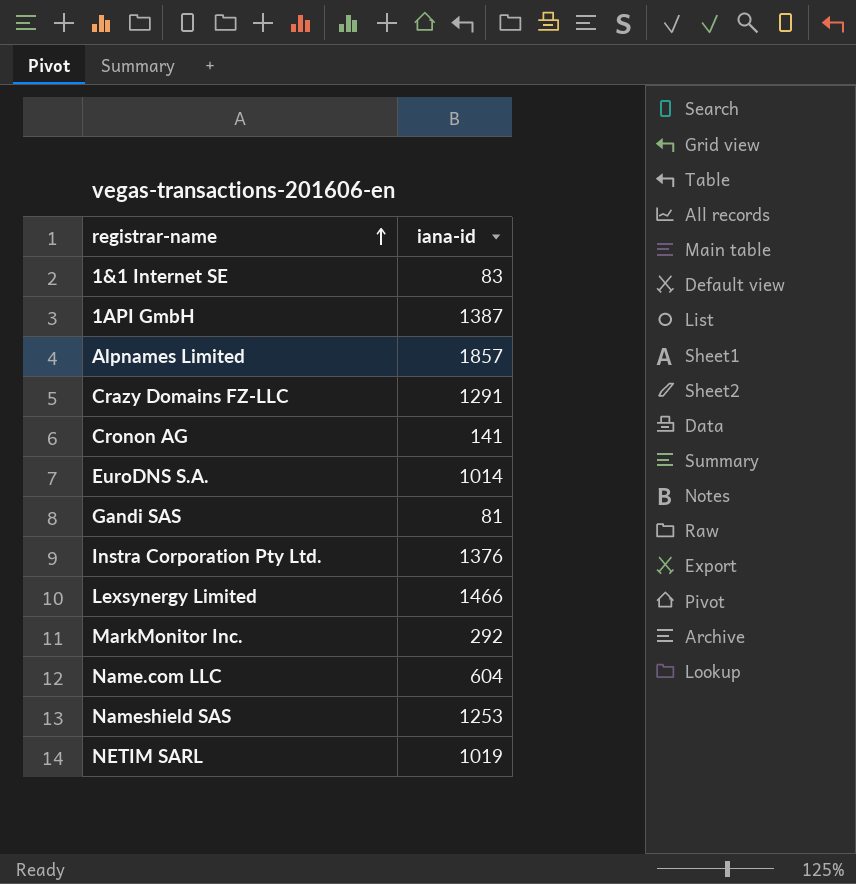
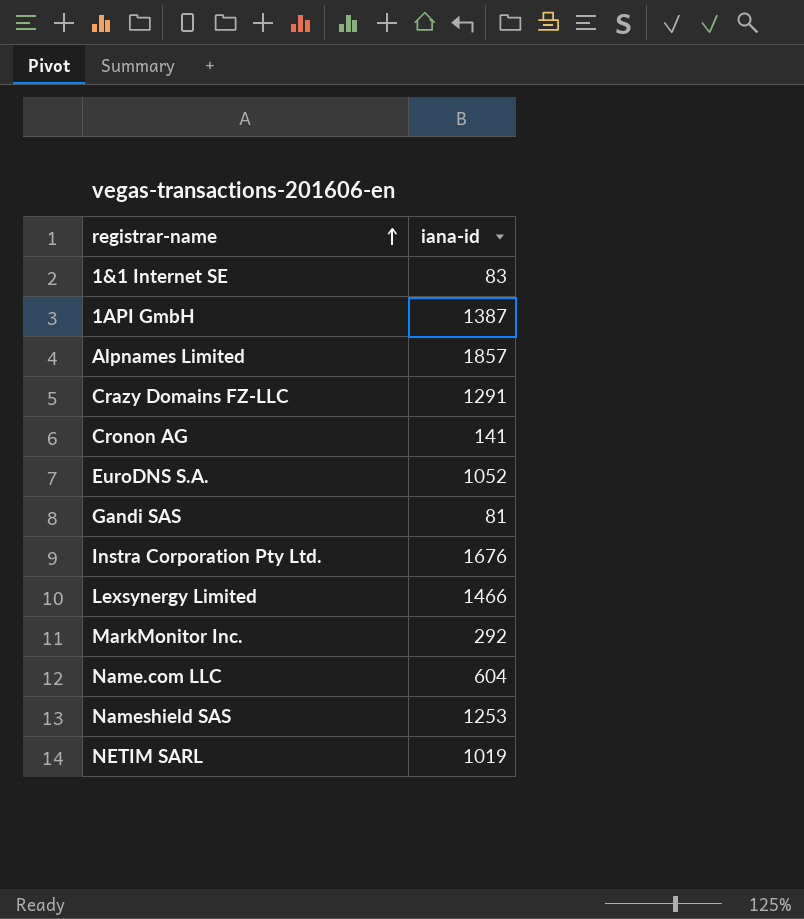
EuroDNS S.A. | iana-id: 1014 -> 1052
Instra Corporation Pty Ltd. | iana-id: 1376 -> 1676

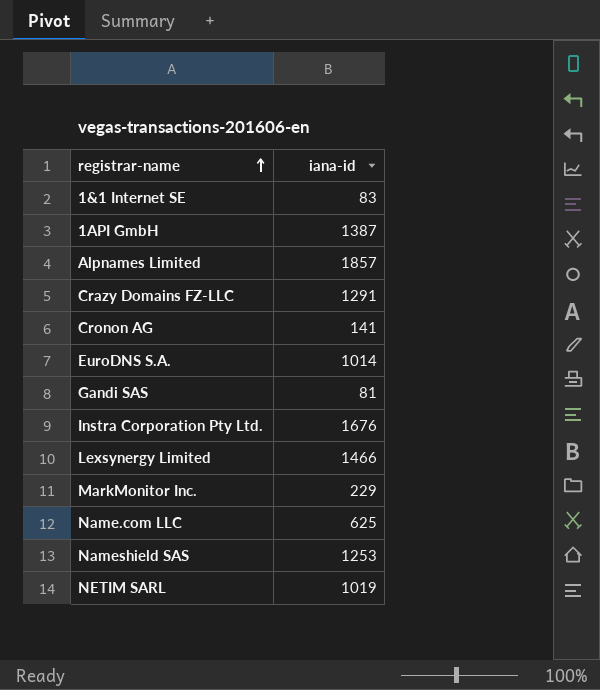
EuroDNS S.A. | iana-id: 1052 -> 1014
MarkMonitor Inc. | iana-id: 292 -> 229
Name.com LLC | iana-id: 604 -> 625

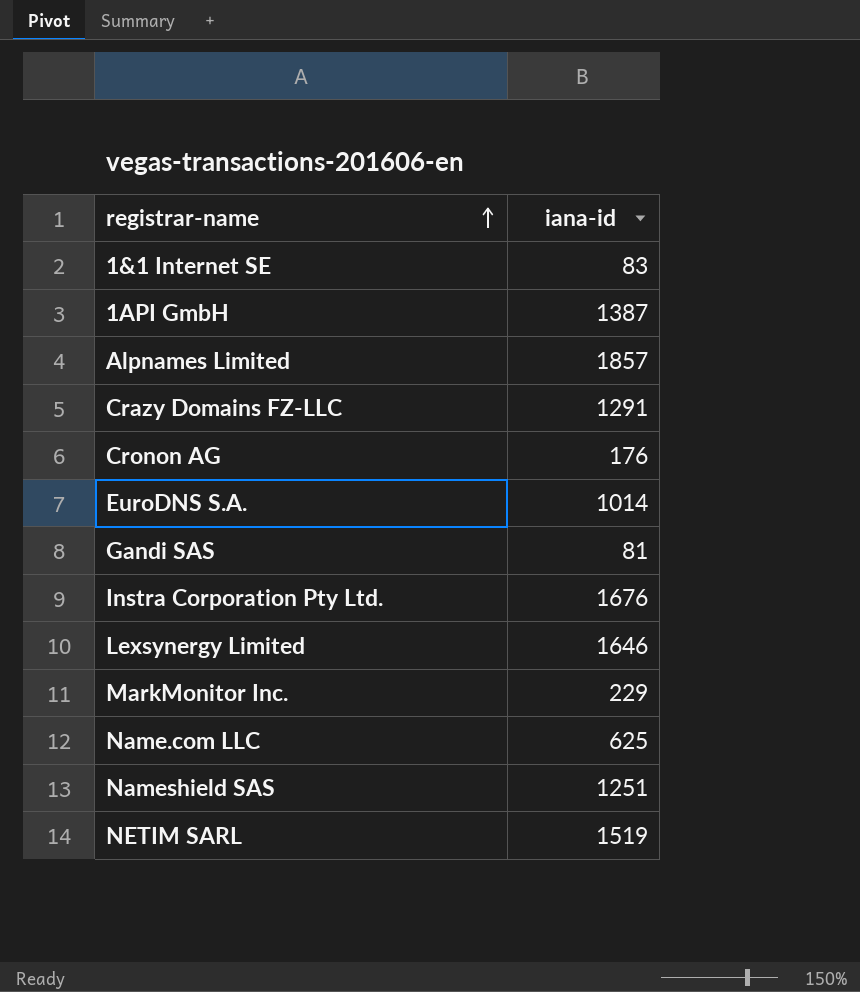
Cronon AG | iana-id: 141 -> 176
Lexsynergy Limited | iana-id: 1466 -> 1646
Nameshield SAS | iana-id: 1253 -> 1251
NETIM SARL | iana-id: 1019 -> 1519

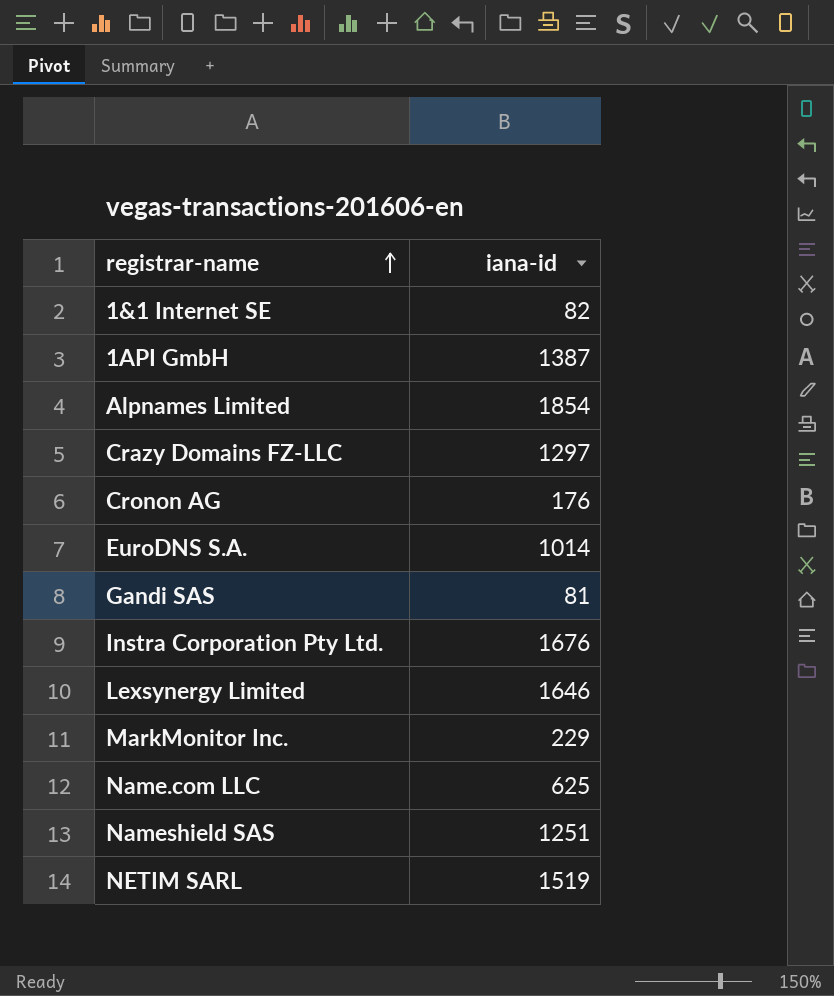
1&1 Internet SE | iana-id: 83 -> 82
Alpnames Limited | iana-id: 1857 -> 1854
Crazy Domains FZ-LLC | iana-id: 1291 -> 1297

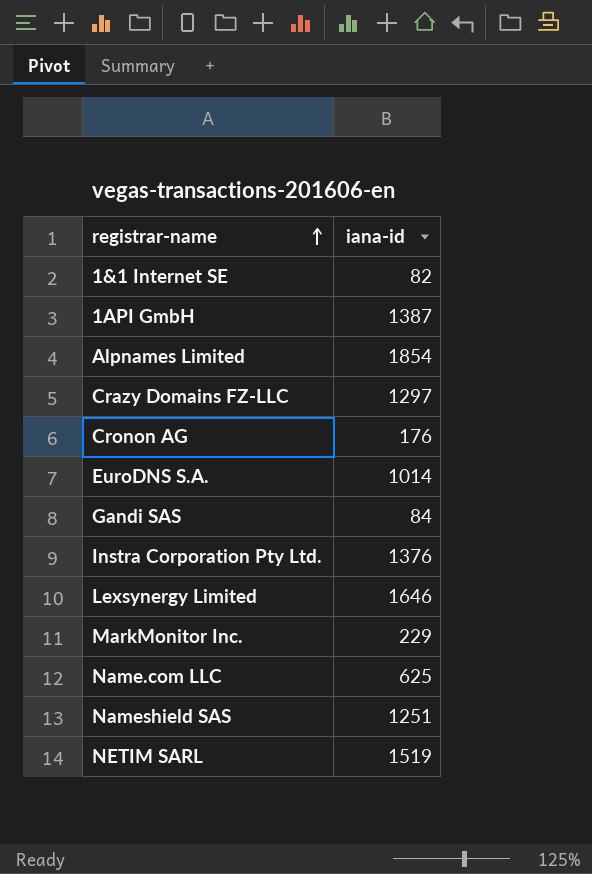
Gandi SAS | iana-id: 81 -> 84
Instra Corporation Pty Ltd. | iana-id: 1676 -> 1376

